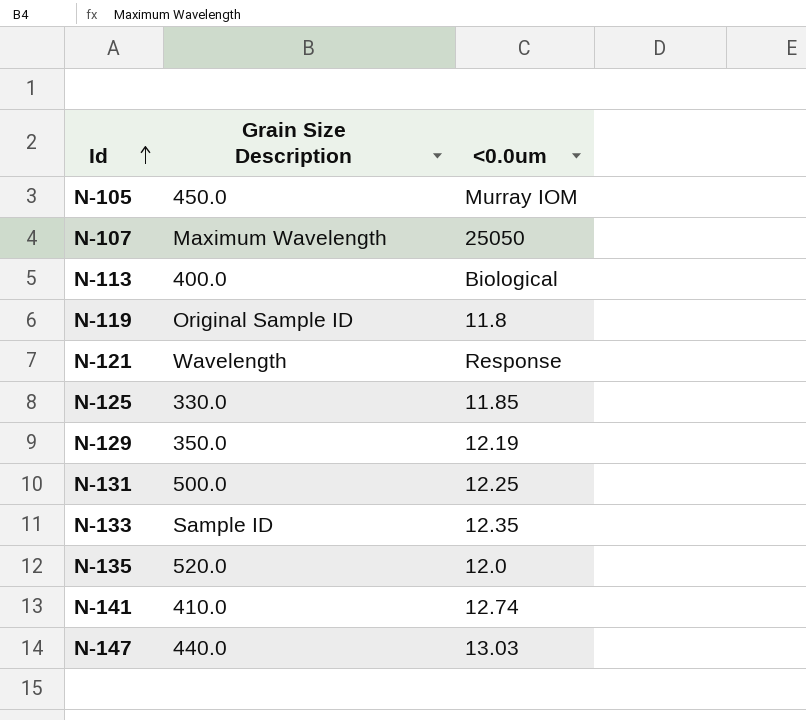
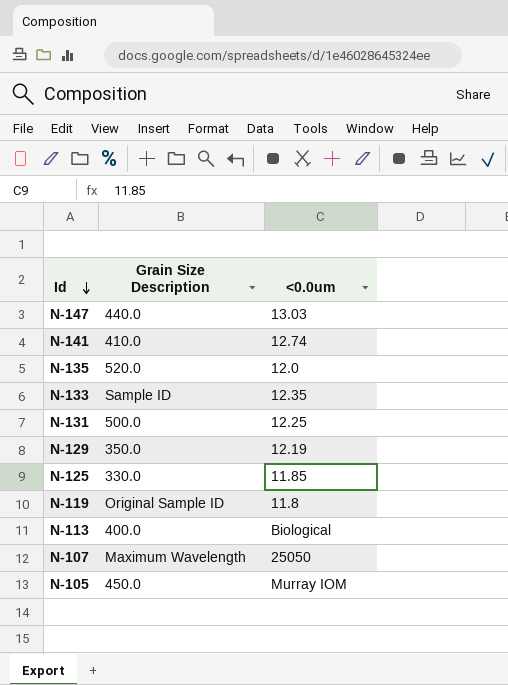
row order: Id ascending -> Id descending
row N-121: Wavelength | Response -> none

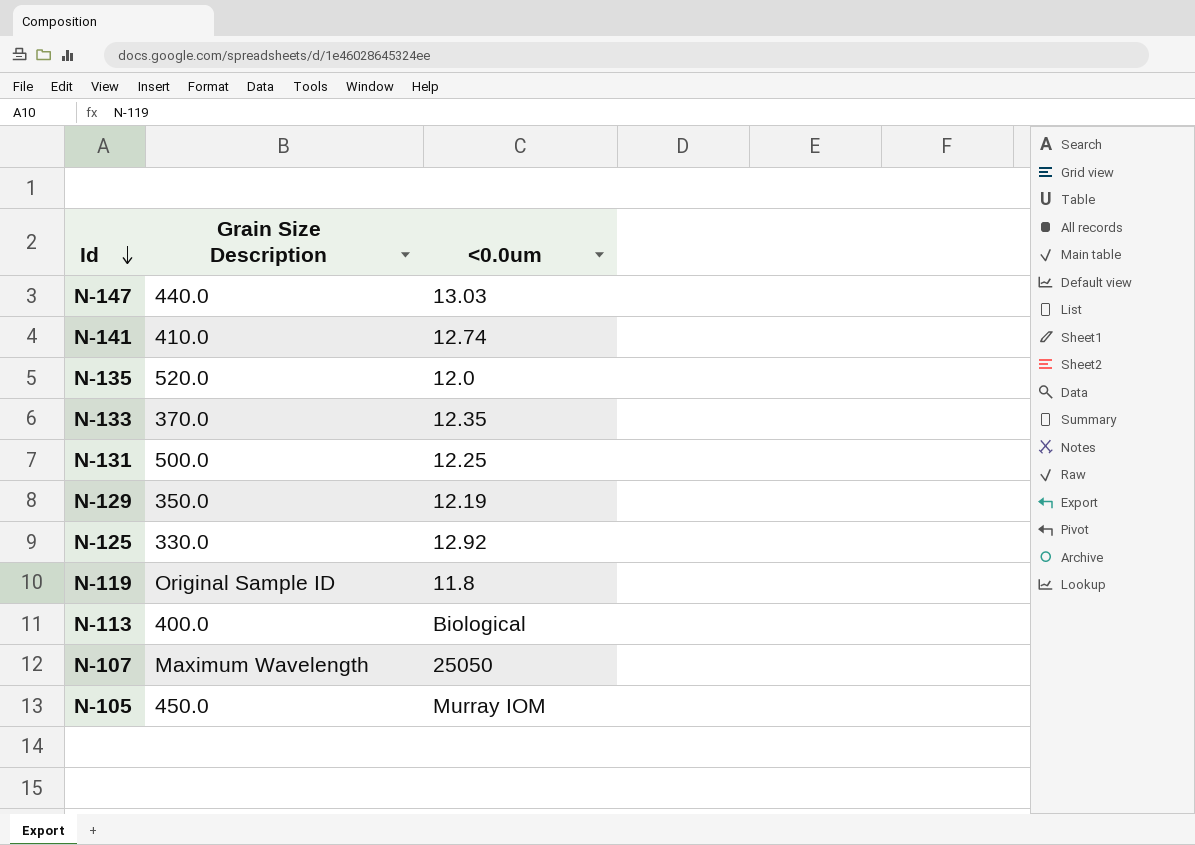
N-133 | Grain Size Description: Sample ID -> 370.0
N-125 | <0.0um: 11.85 -> 12.92

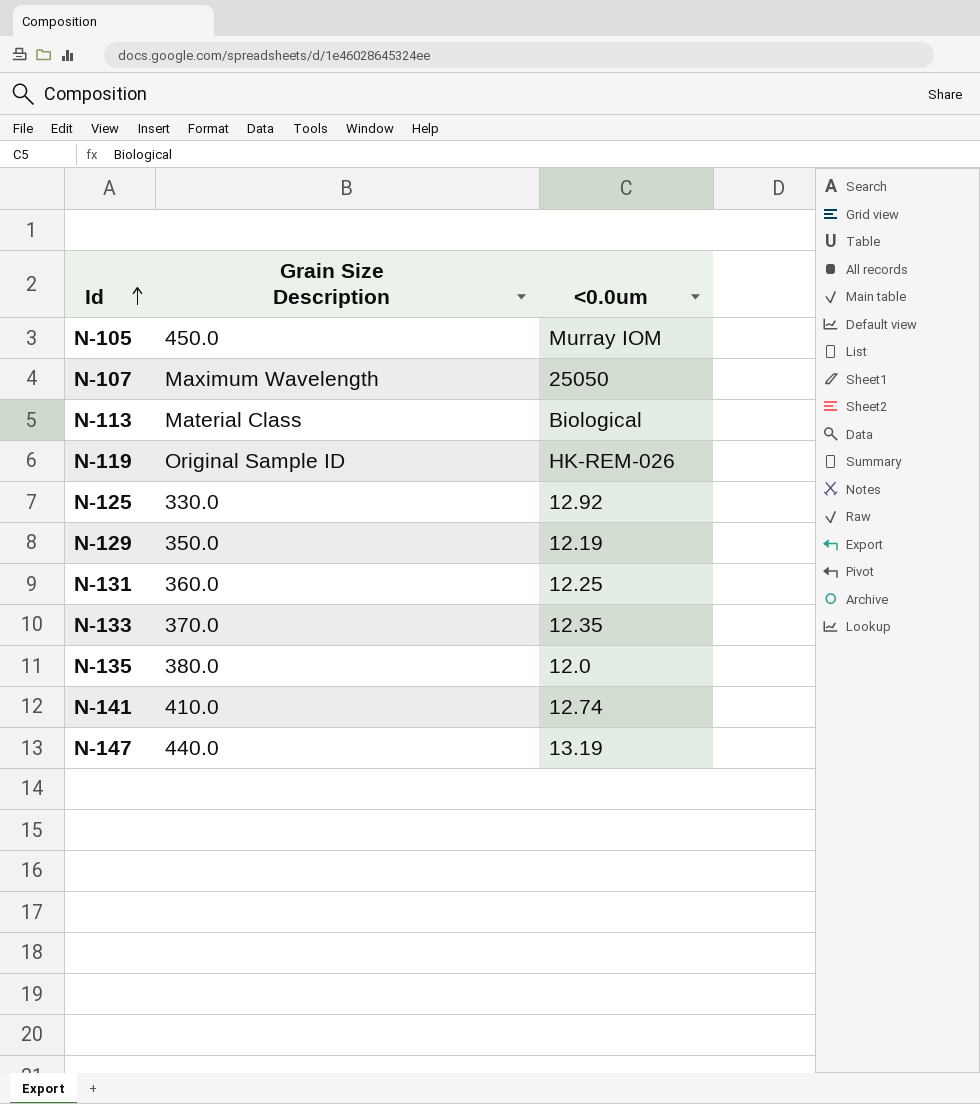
row order: Id descending -> Id ascending
N-113 | Grain Size Description: 400.0 -> Material Class
N-119 | <0.0um: 11.8 -> HK-REM-026
N-131 | Grain Size Description: 500.0 -> 360.0
N-135 | Grain Size Description: 520.0 -> 380.0
N-147 | <0.0um: 13.03 -> 13.19

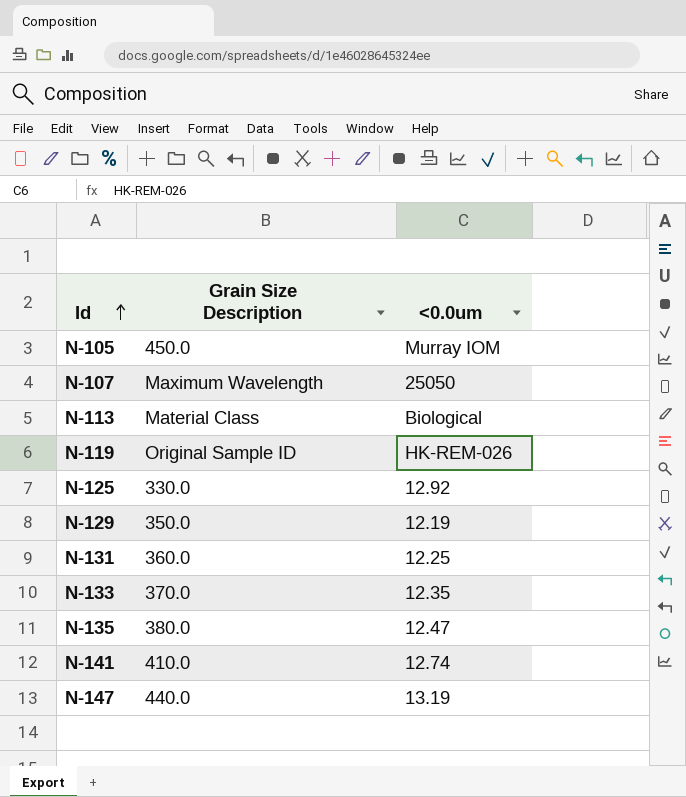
N-135 | <0.0um: 12.0 -> 12.47

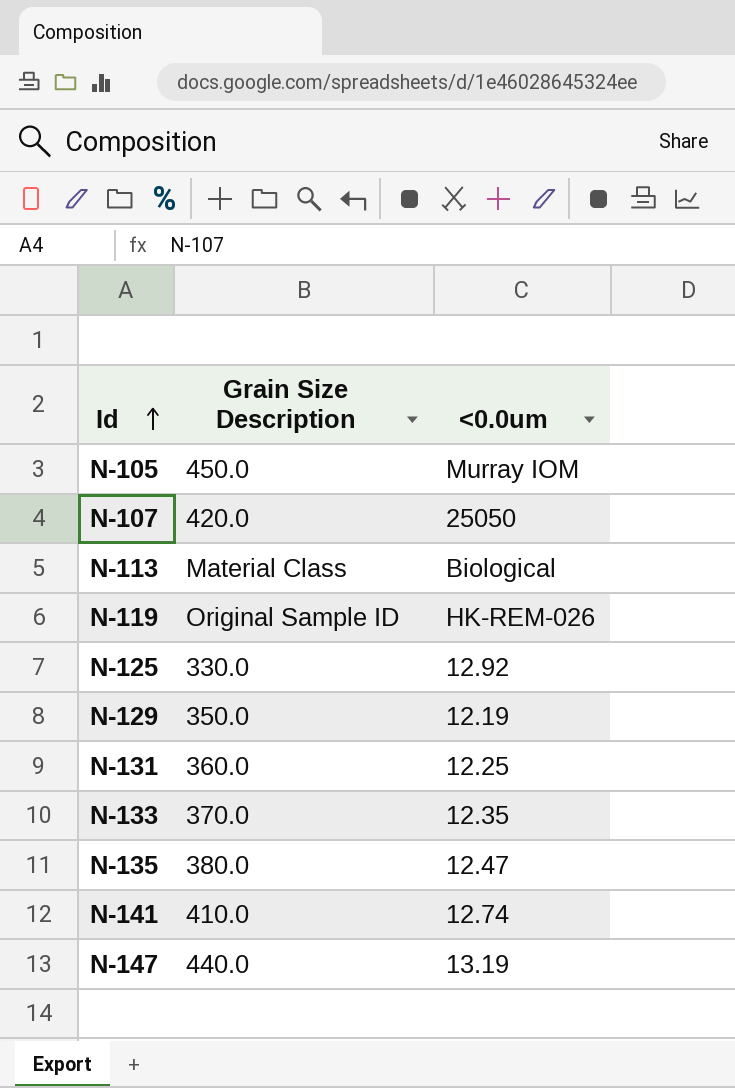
N-107 | Grain Size Description: Maximum Wavelength -> 420.0

